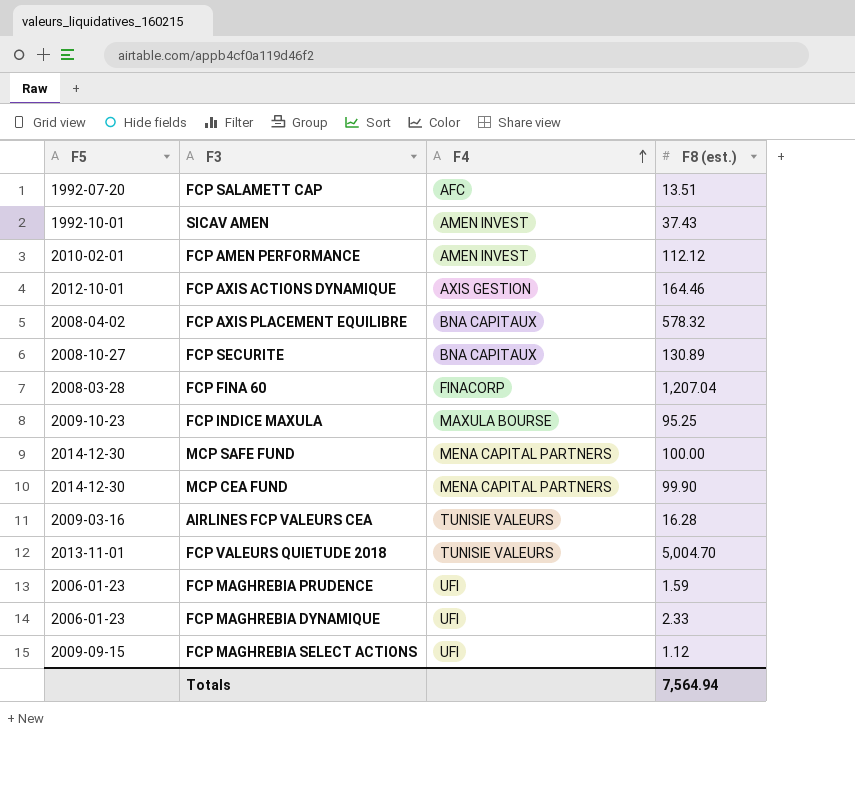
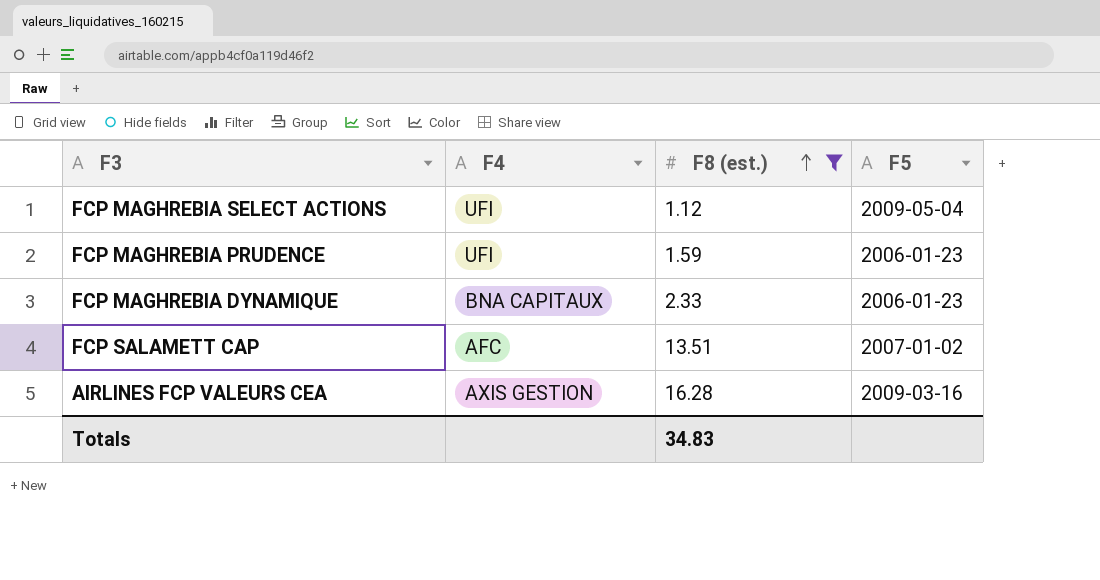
filter: none -> F8 (est.) <= 16.28
row order: F4 ascending -> F8 (est.) ascending
column F5 | position: 1 -> 4
FCP MAGHREBIA SELECT ACTIONS | F5: 2009-09-15 -> 2009-05-04
FCP MAGHREBIA DYNAMIQUE | F4: UFI -> BNA CAPITAUX
FCP SALAMETT CAP | F5: 1992-07-20 -> 2007-01-02
AIRLINES FCP VALEURS CEA | F4: TUNISIE VALEURS -> AXIS GESTION
Totals | F8 (est.): 7,564.94 -> 34.83

